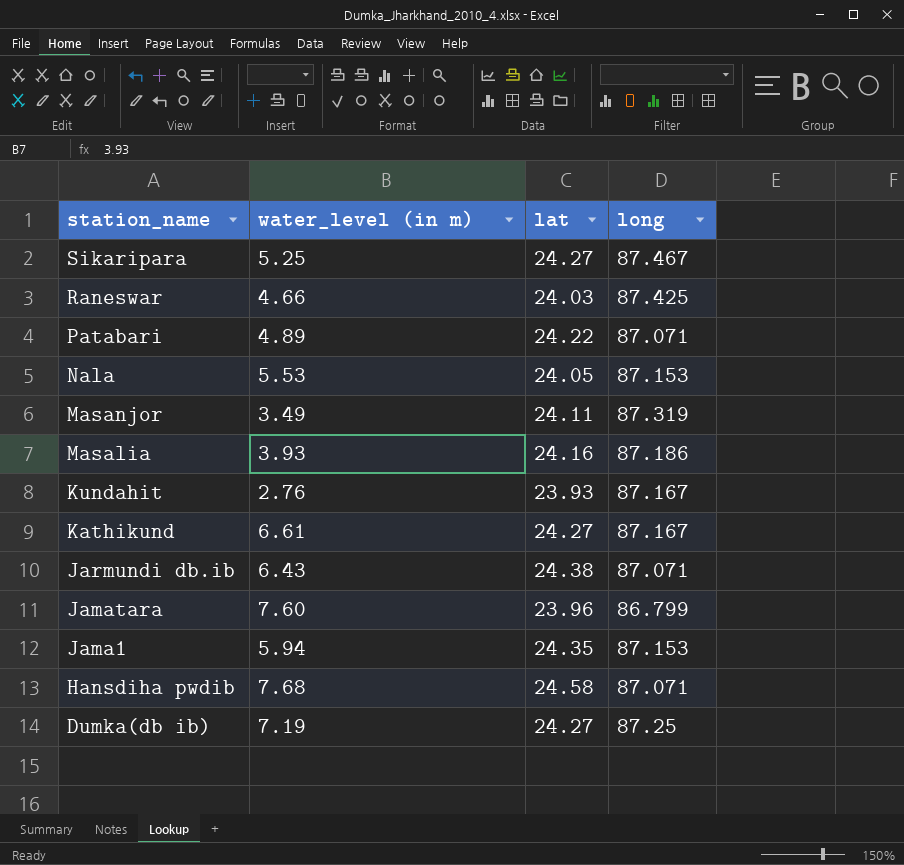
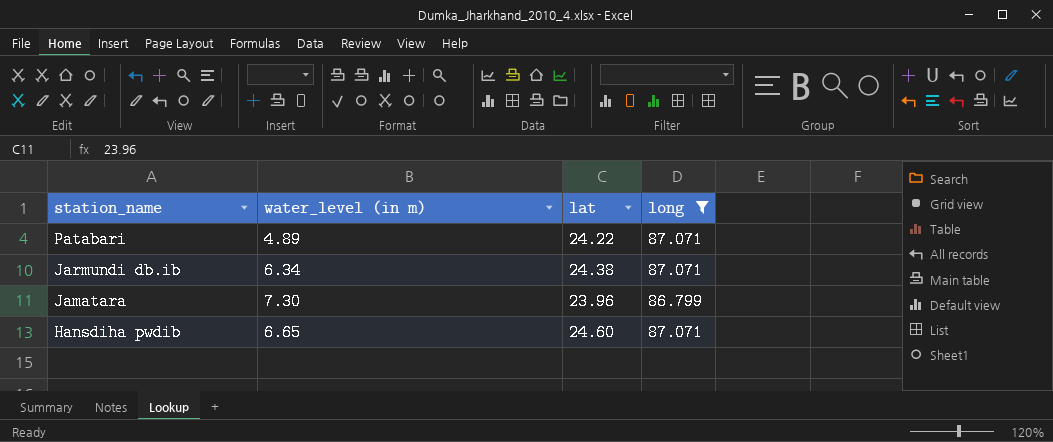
filter: none -> long <= 87.071
Jarmundi db.ib | water_level (in m): 6.43 -> 6.34
Jamatara | water_level (in m): 7.60 -> 7.30
Hansdiha pwdib | water_level (in m): 7.68 -> 6.65
Hansdiha pwdib | lat: 24.58 -> 24.60

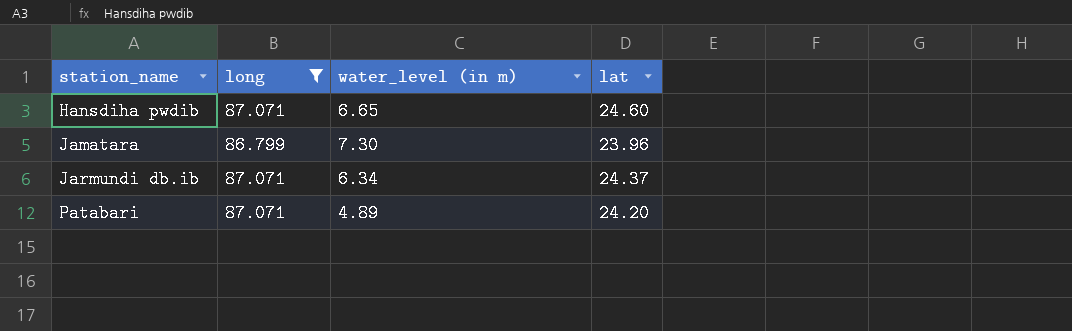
row order: station_name descending -> station_name ascending
column long | position: 4 -> 2
Jarmundi db.ib | lat: 24.38 -> 24.37
Patabari | lat: 24.22 -> 24.20

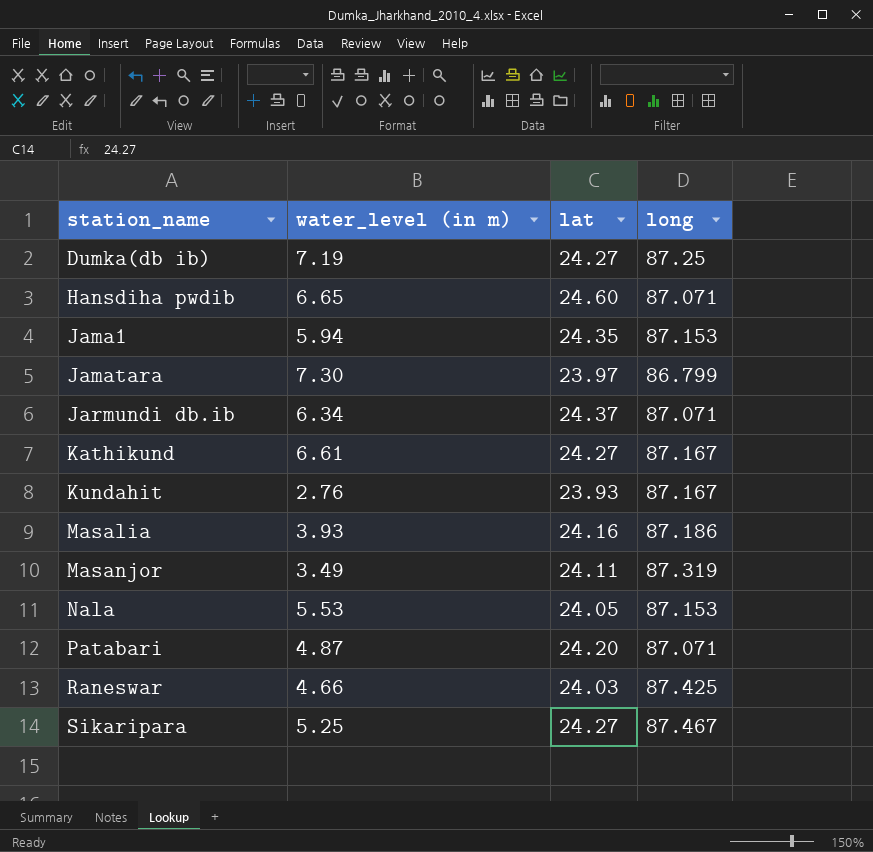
filter: long <= 87.071 -> none
column long | position: 2 -> 4
Jamatara | lat: 23.96 -> 23.97
Patabari | water_level (in m): 4.89 -> 4.87

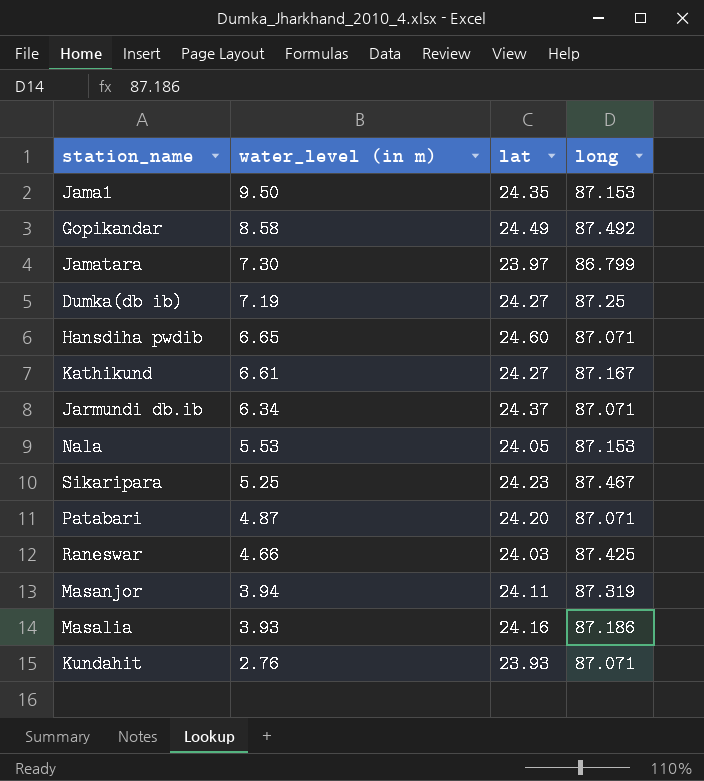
row order: station_name ascending -> water_level (in m) descending
Jama1 | water_level (in m): 5.94 -> 9.50
row Gopikandar: none -> 8.58 | 24.49 | 87.492
Sikaripara | lat: 24.27 -> 24.23
Masanjor | water_level (in m): 3.49 -> 3.94
Kundahit | long: 87.167 -> 87.071

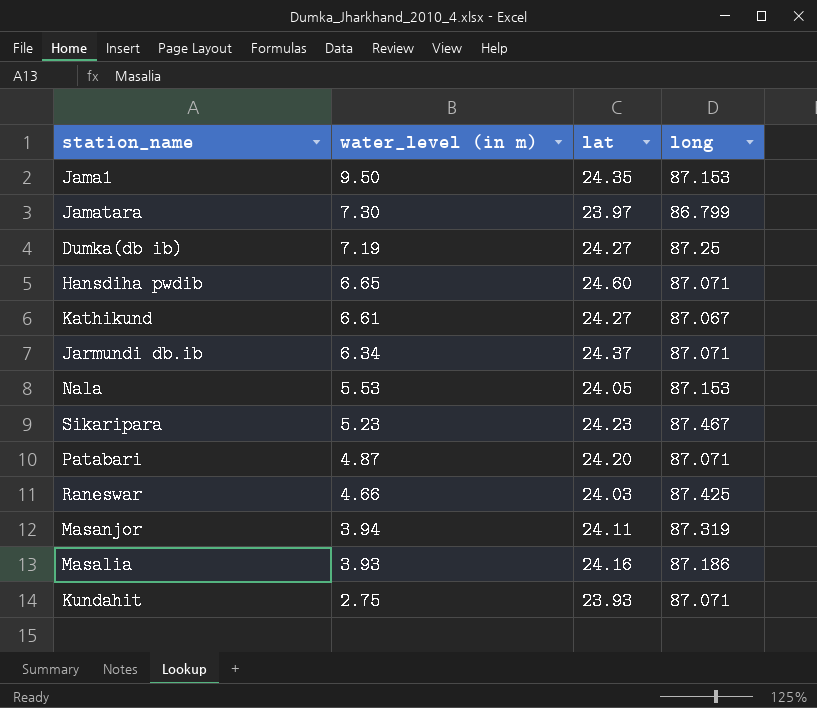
row Gopikandar: 8.58 | 24.49 | 87.492 -> none
Kathikund | long: 87.167 -> 87.067
Sikaripara | water_level (in m): 5.25 -> 5.23
Kundahit | water_level (in m): 2.76 -> 2.75

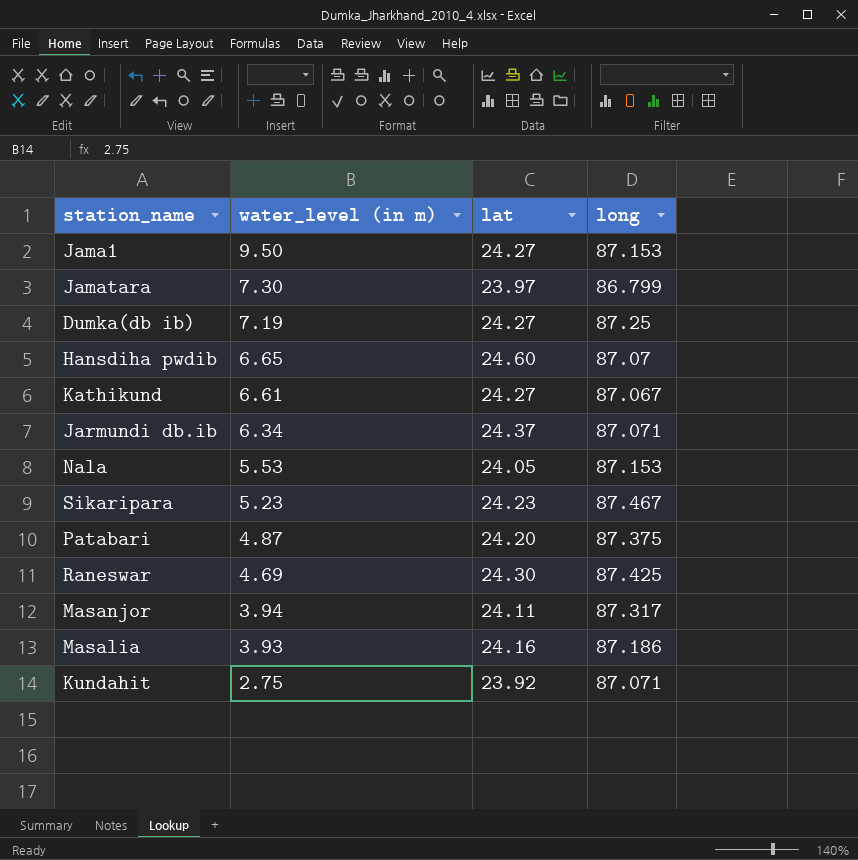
Jama1 | lat: 24.35 -> 24.27
Hansdiha pwdib | long: 87.071 -> 87.07
Patabari | long: 87.071 -> 87.375
Raneswar | water_level (in m): 4.66 -> 4.69
Raneswar | lat: 24.03 -> 24.30
Masanjor | long: 87.319 -> 87.317
Kundahit | lat: 23.93 -> 23.92

